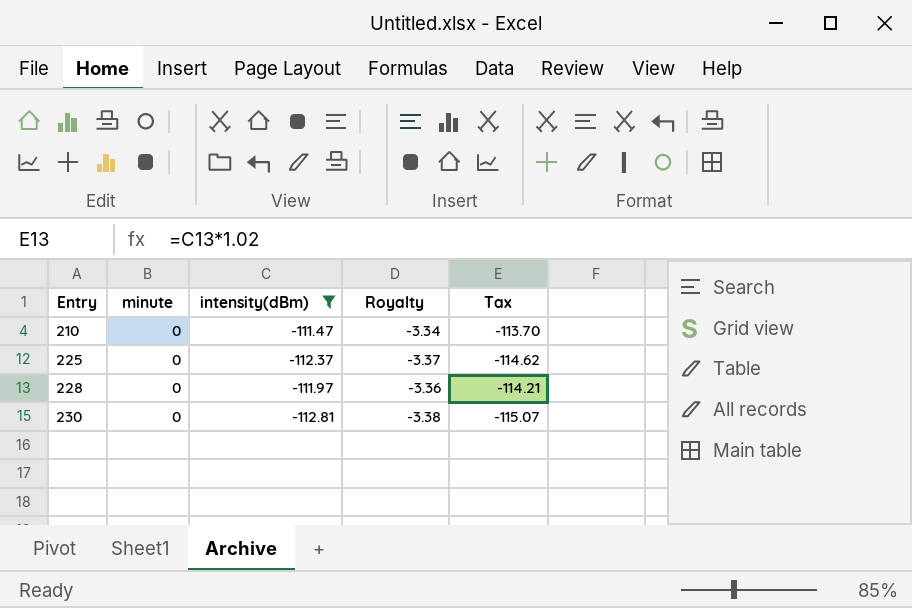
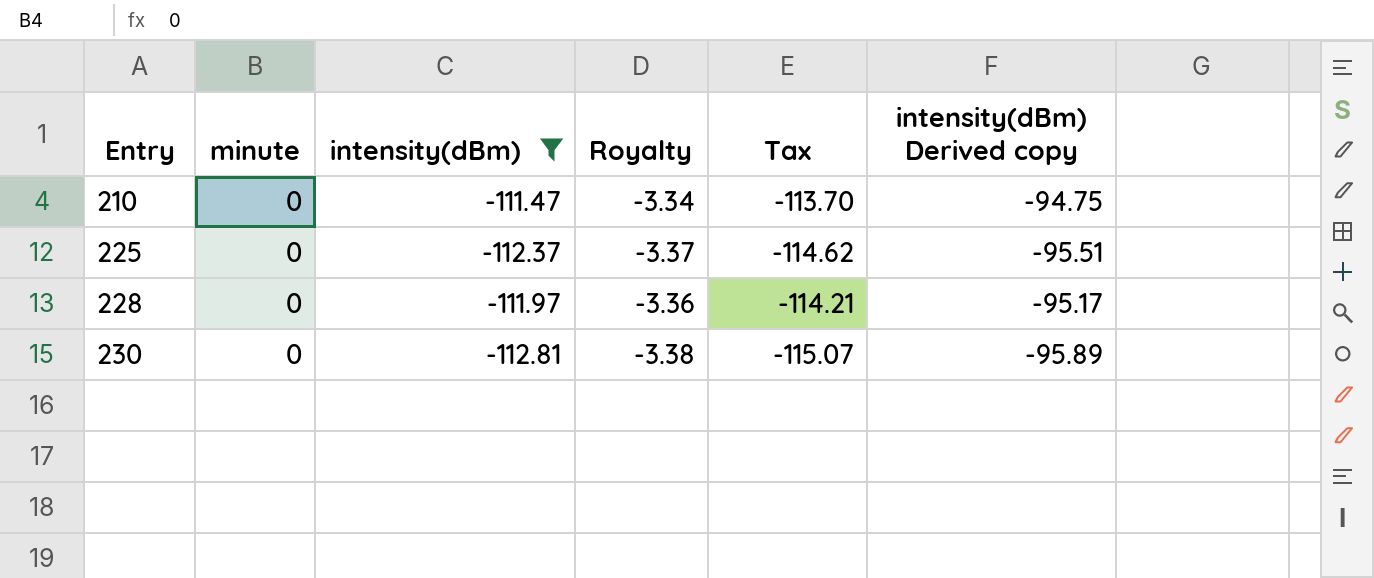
column intensity(dBm) Derived copy | formula: none -> [intensity(dBm)] * 0.85

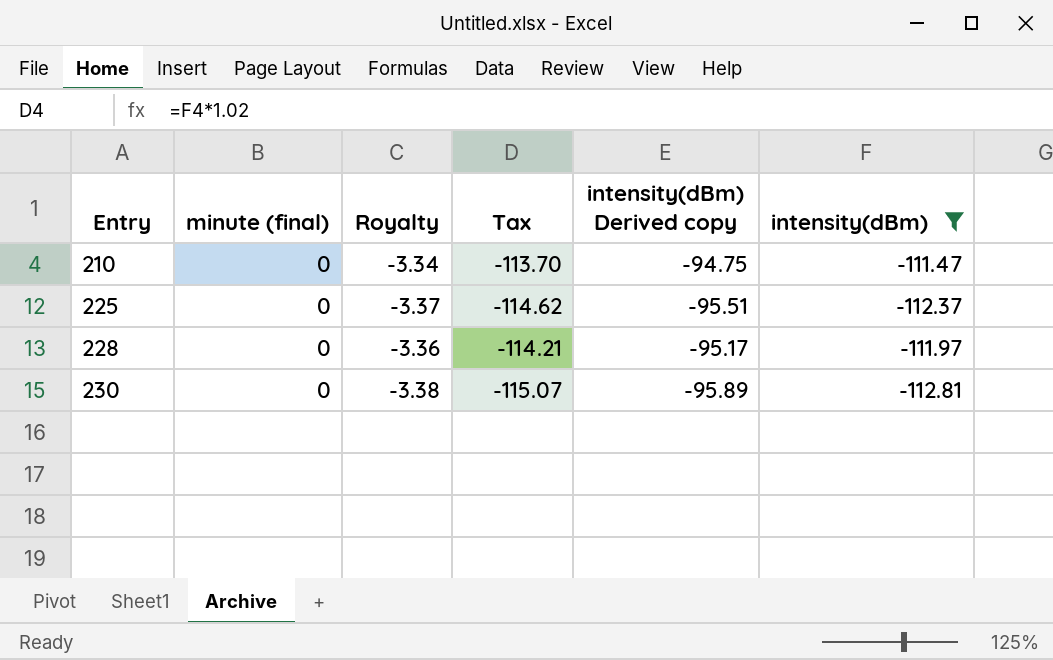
column name: minute -> minute (final)
column intensity(dBm) | position: 3 -> 6

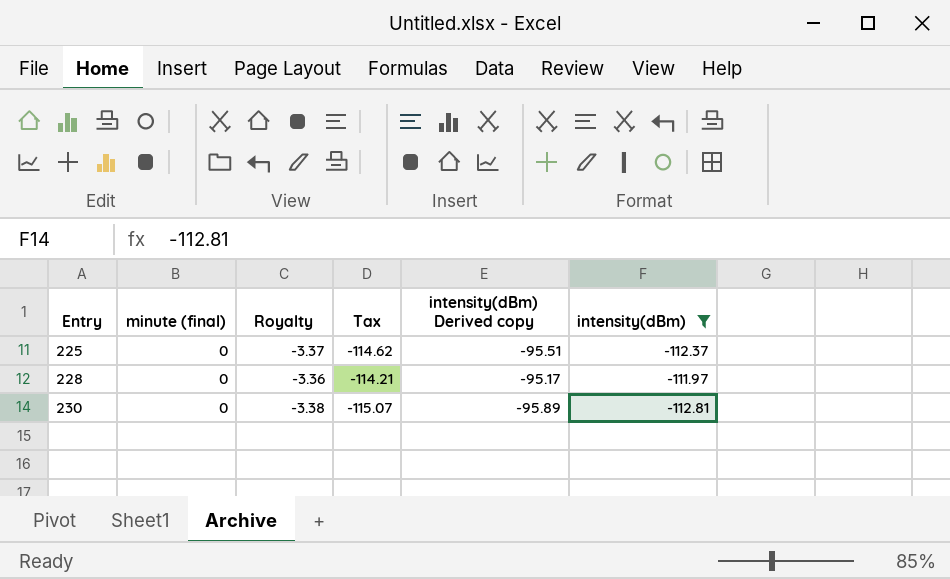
row 210: 0 | -3.34 | -113.70 | -94.75 | -111.47 -> none

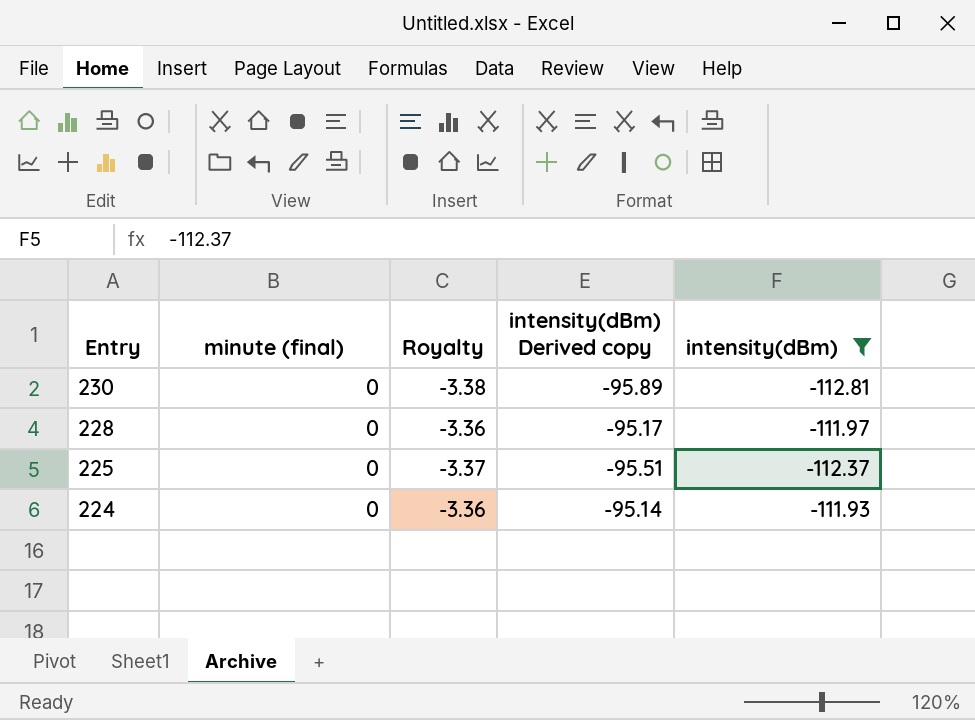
row order: Entry ascending -> Entry descending
column Tax | formula: [intensity(dBm)] * 1.02 -> none
row 224: none -> 0 | -3.36 | -95.14 | -111.93

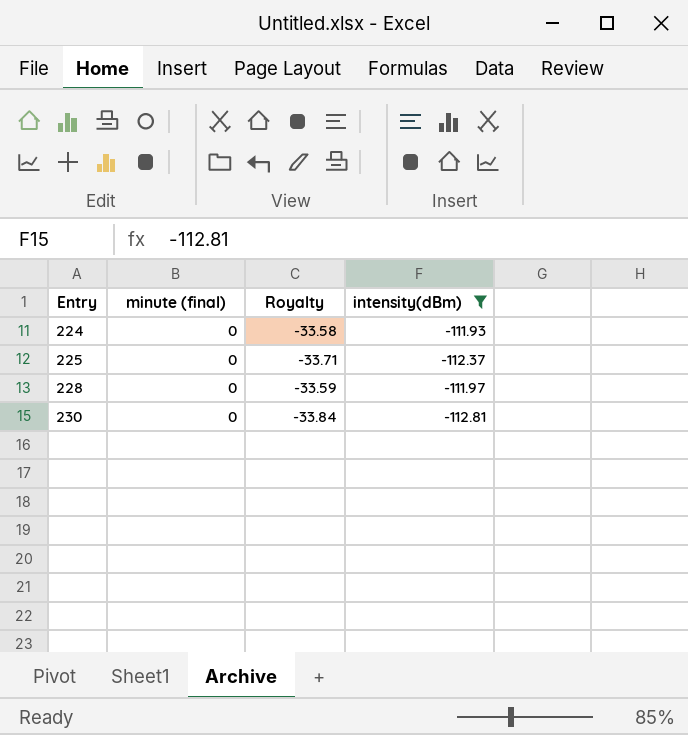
row order: Entry descending -> Entry ascending
column intensity(dBm) Derived copy | formula: [intensity(dBm)] * 0.85 -> none
column Royalty | formula: [intensity(dBm)] * 0.03 -> [intensity(dBm)] * 0.3

